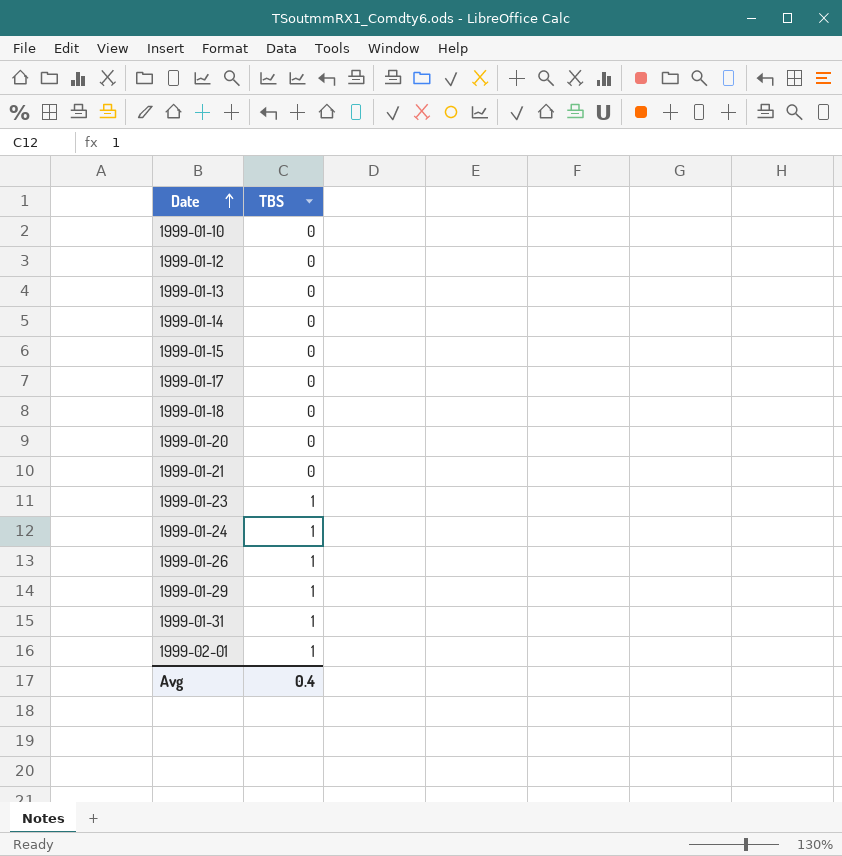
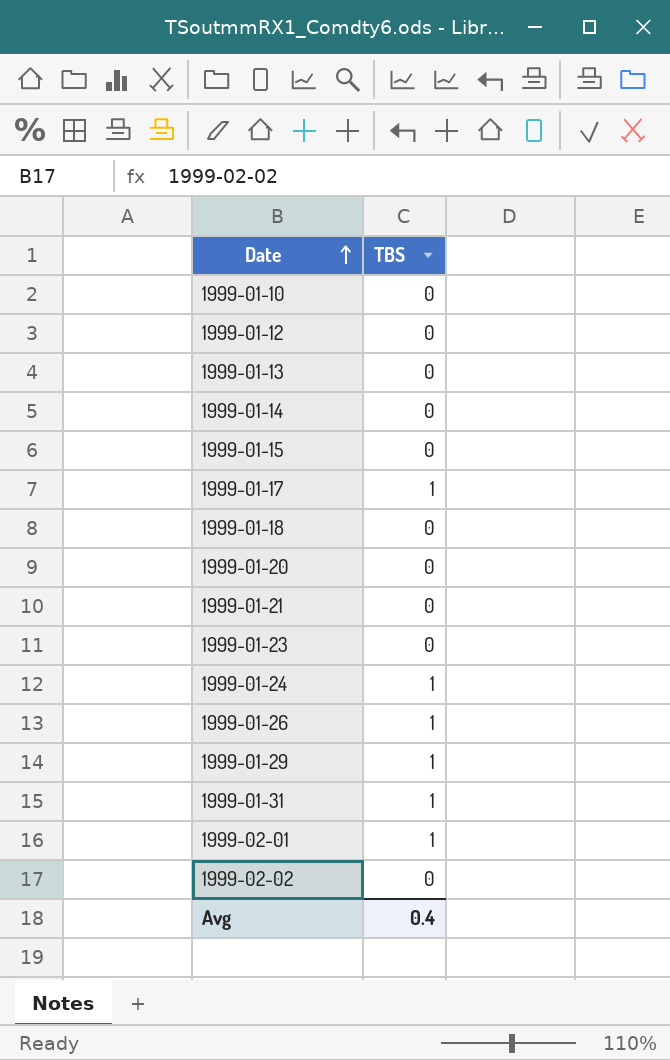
1999-01-17 | TBS: 0 -> 1
1999-01-23 | TBS: 1 -> 0
row 1999-02-02: none -> 0

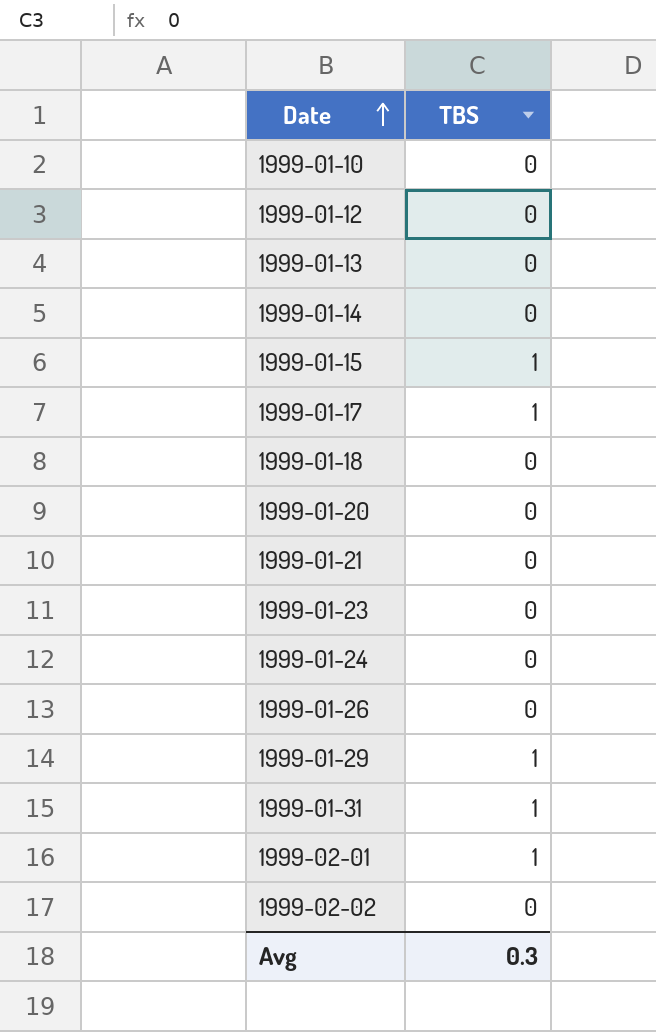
1999-01-15 | TBS: 0 -> 1
1999-01-24 | TBS: 1 -> 0
1999-01-26 | TBS: 1 -> 0
Avg | TBS: 0.4 -> 0.3

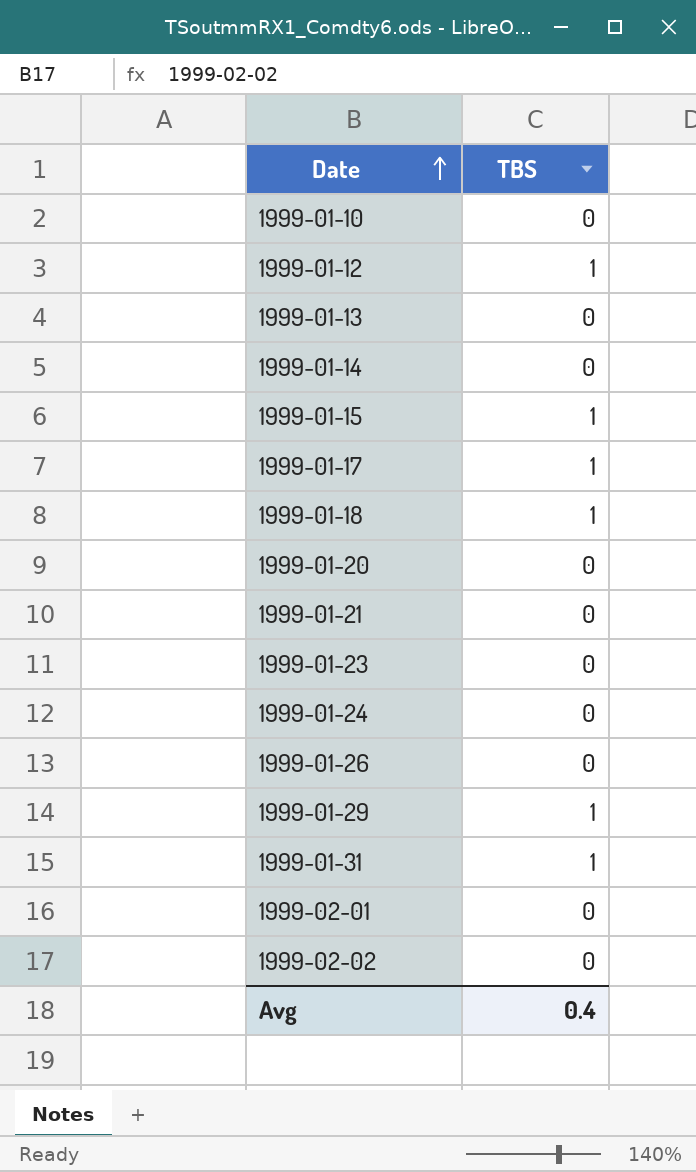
1999-01-12 | TBS: 0 -> 1
1999-01-18 | TBS: 0 -> 1
1999-02-01 | TBS: 1 -> 0
Avg | TBS: 0.3 -> 0.4

